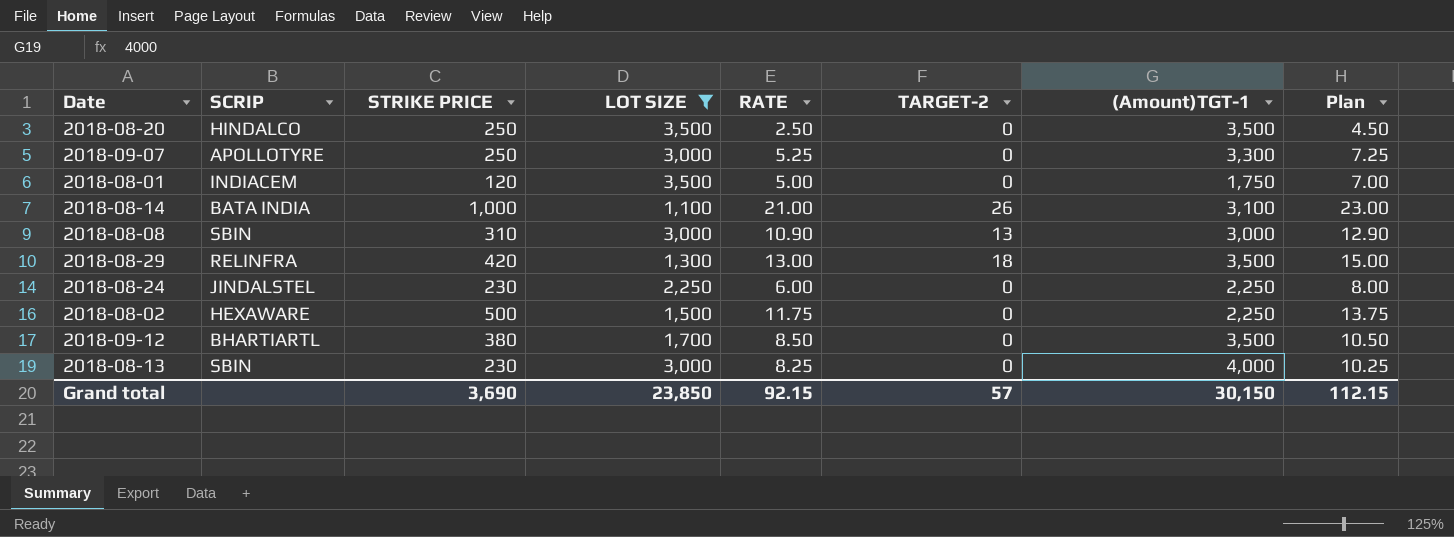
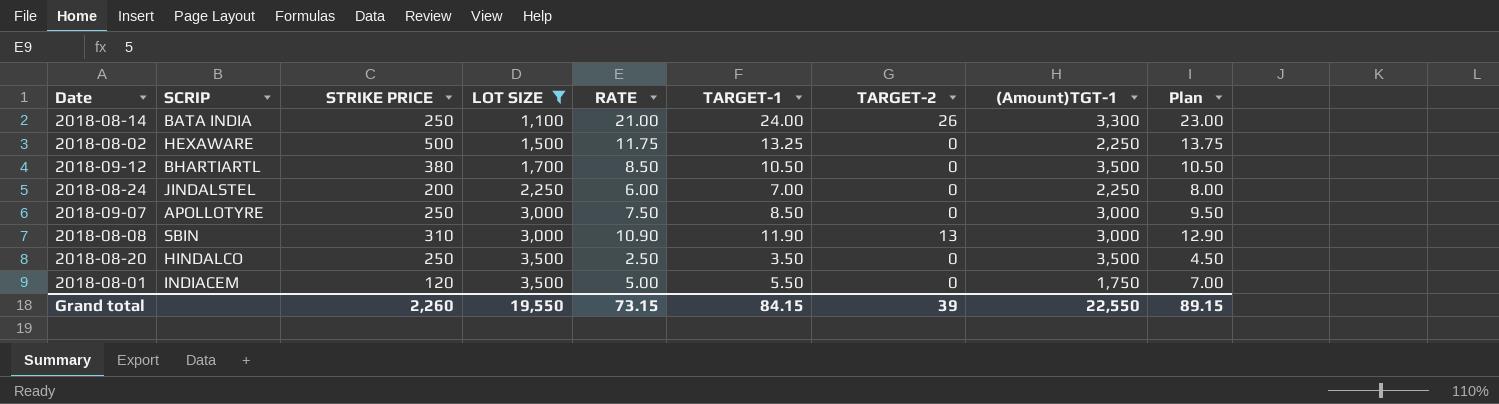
row order: none -> LOT SIZE ascending
column TARGET-1 | position: none -> 6
row 2018-08-29: RELINFRA | 420 | 1,300 | 13.00 | 18 | 3,500 | 15.00 -> none
row 2018-08-13: SBIN | 230 | 3,000 | 8.25 | 0 | 4,000 | 10.25 -> none
2018-08-14 | STRIKE PRICE: 1,000 -> 250
2018-08-14 | (Amount)TGT-1: 3,100 -> 3,300
2018-08-24 | STRIKE PRICE: 230 -> 200
2018-09-07 | RATE: 5.25 -> 7.50
2018-09-07 | (Amount)TGT-1: 3,300 -> 3,000
2018-09-07 | Plan: 7.25 -> 9.50
Grand total | STRIKE PRICE: 3,690 -> 2,260
Grand total | LOT SIZE: 23,850 -> 19,550
Grand total | RATE: 92.15 -> 73.15
Grand total | TARGET-2: 57 -> 39
Grand total | (Amount)TGT-1: 30,150 -> 22,550
Grand total | Plan: 112.15 -> 89.15

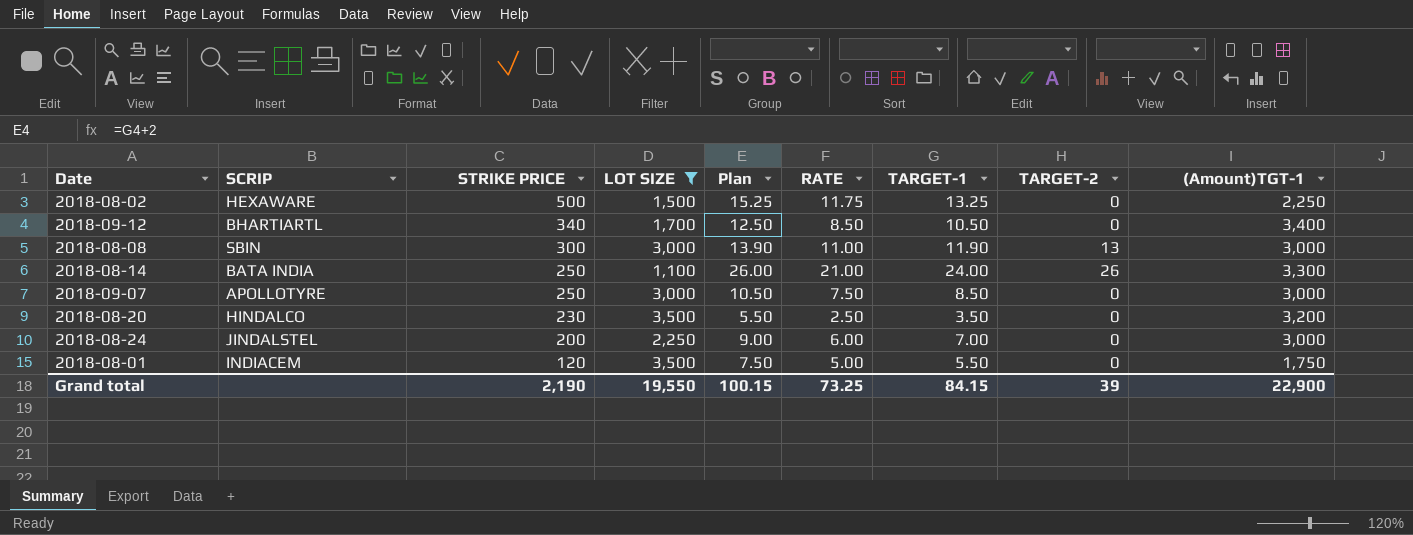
row order: LOT SIZE ascending -> STRIKE PRICE descending
column Plan | formula: [RATE] + 2 -> [TARGET-1] + 2
column Plan | position: 9 -> 5
2018-09-12 | STRIKE PRICE: 380 -> 340
2018-09-12 | (Amount)TGT-1: 3,500 -> 3,400
2018-08-08 | STRIKE PRICE: 310 -> 300
2018-08-08 | RATE: 10.90 -> 11.00
2018-08-20 | STRIKE PRICE: 250 -> 230
2018-08-20 | (Amount)TGT-1: 3,500 -> 3,200
2018-08-24 | (Amount)TGT-1: 2,250 -> 3,000
Grand total | STRIKE PRICE: 2,260 -> 2,190
Grand total | Plan: 89.15 -> 100.15
Grand total | RATE: 73.15 -> 73.25
Grand total | (Amount)TGT-1: 22,550 -> 22,900

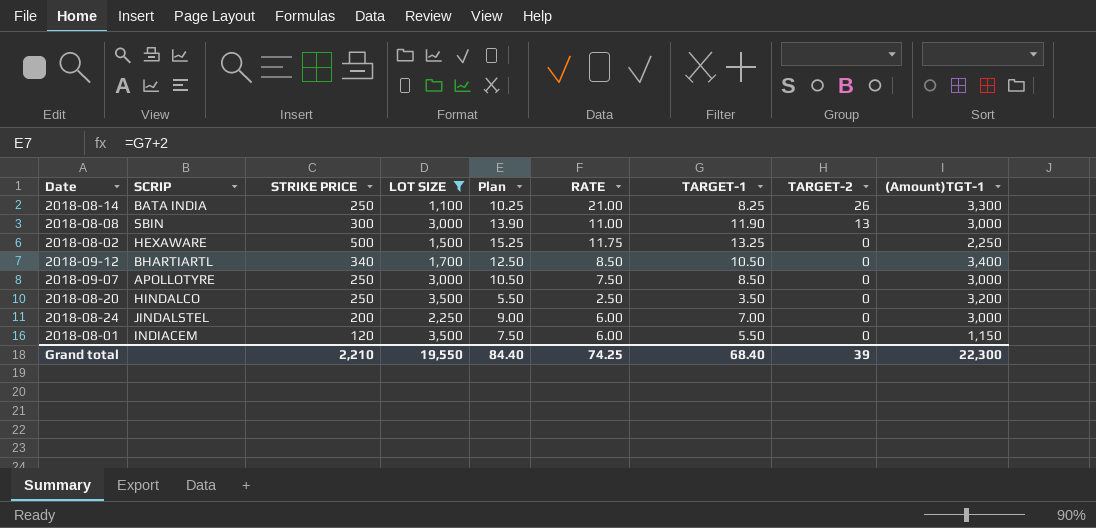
row order: STRIKE PRICE descending -> TARGET-2 descending
2018-08-14 | Plan: 26.00 -> 10.25
2018-08-14 | TARGET-1: 24.00 -> 8.25
2018-08-20 | STRIKE PRICE: 230 -> 250
2018-08-01 | RATE: 5.00 -> 6.00
2018-08-01 | (Amount)TGT-1: 1,750 -> 1,150
Grand total | STRIKE PRICE: 2,190 -> 2,210
Grand total | Plan: 100.15 -> 84.40
Grand total | RATE: 73.25 -> 74.25
Grand total | TARGET-1: 84.15 -> 68.40
Grand total | (Amount)TGT-1: 22,900 -> 22,300

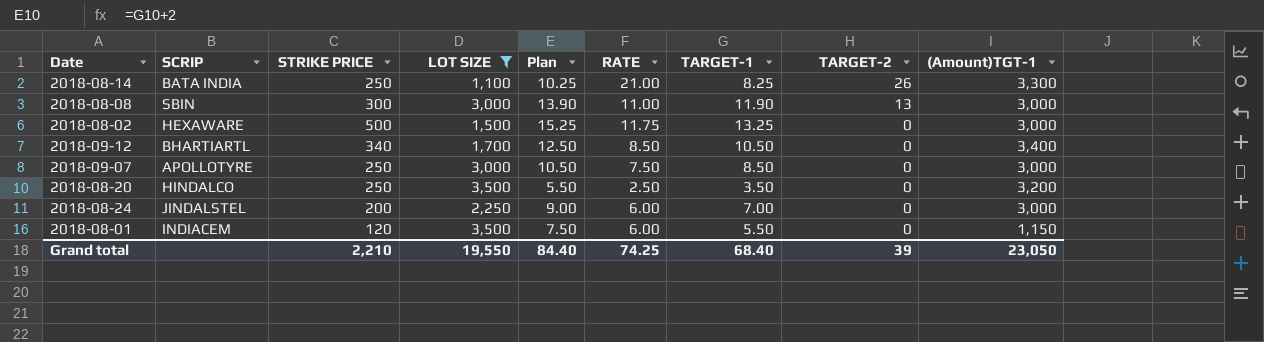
2018-08-02 | (Amount)TGT-1: 2,250 -> 3,000
Grand total | (Amount)TGT-1: 22,300 -> 23,050

